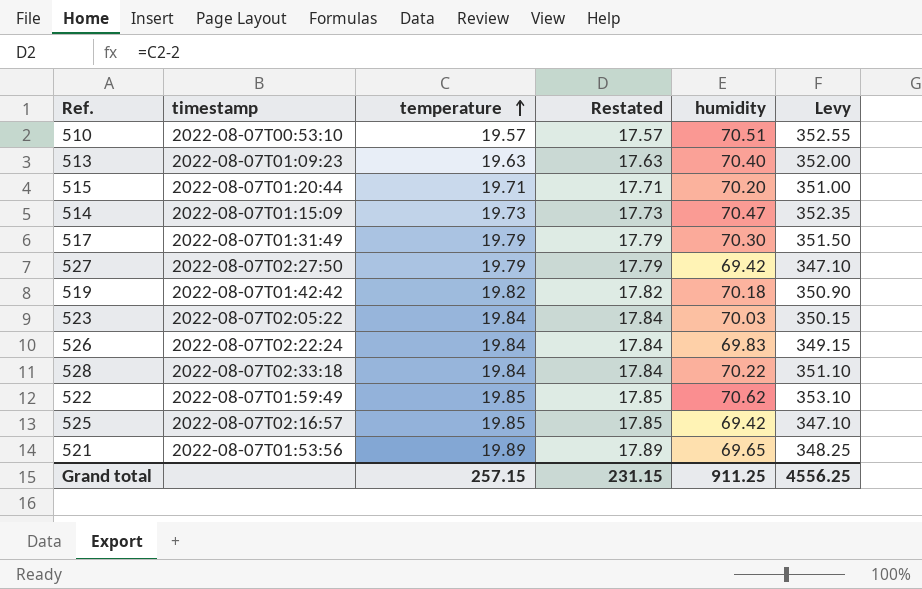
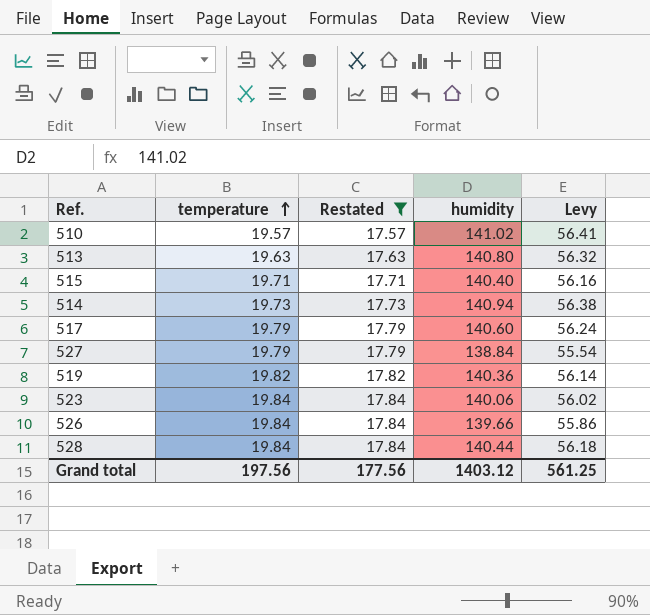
filter: none -> Restated <= 17.84
column timestamp | position: 2 -> none
column Levy | formula: [humidity] * 5 -> [humidity] * 0.4
510 | humidity: 70.51 -> 141.02
513 | humidity: 70.40 -> 140.80
515 | humidity: 70.20 -> 140.40
514 | humidity: 70.47 -> 140.94
517 | humidity: 70.30 -> 140.60
527 | humidity: 69.42 -> 138.84
519 | humidity: 70.18 -> 140.36
523 | humidity: 70.03 -> 140.06
526 | humidity: 69.83 -> 139.66
528 | humidity: 70.22 -> 140.44
Grand total | temperature: 257.15 -> 197.56
Grand total | Restated: 231.15 -> 177.56
Grand total | humidity: 911.25 -> 1403.12
Grand total | Levy: 4556.25 -> 561.25

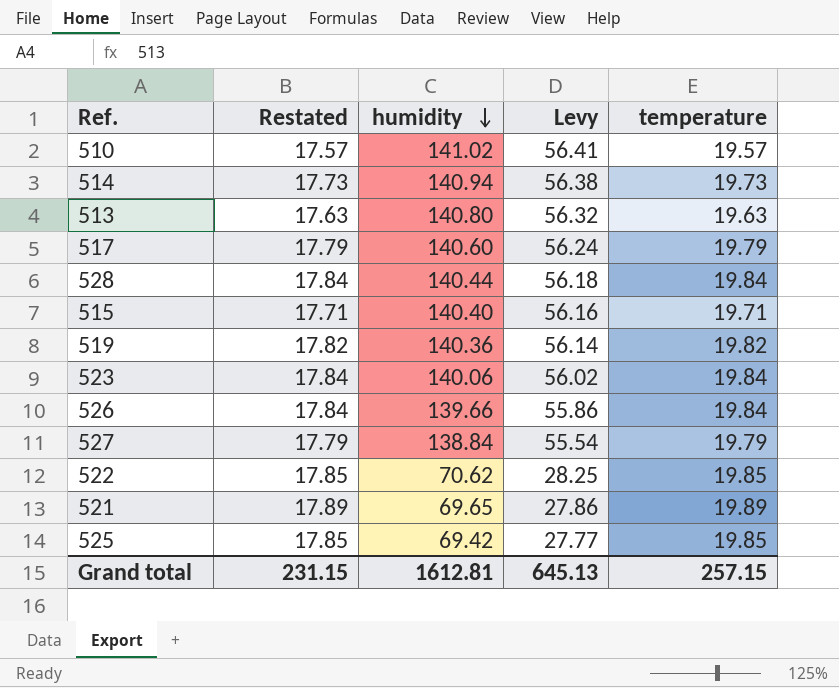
filter: Restated <= 17.84 -> none
row order: temperature ascending -> humidity descending
column temperature | position: 2 -> 5
Grand total | Restated: 177.56 -> 231.15
Grand total | humidity: 1403.12 -> 1612.81
Grand total | Levy: 561.25 -> 645.13
Grand total | temperature: 197.56 -> 257.15

